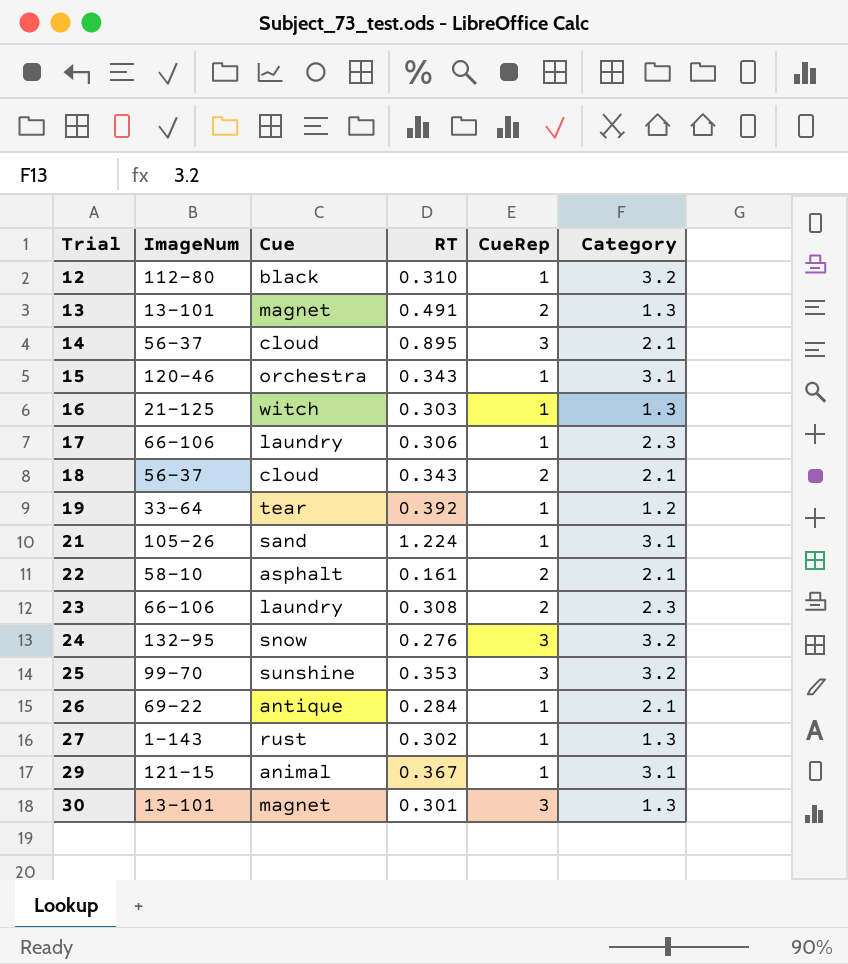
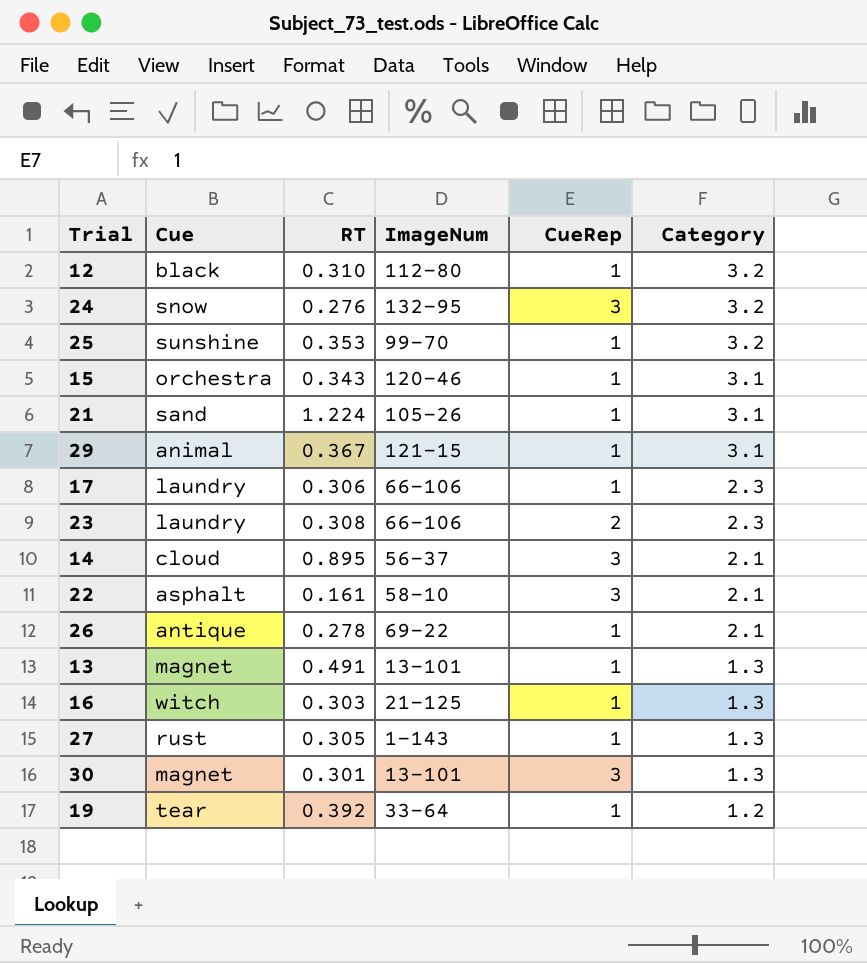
row order: Trial ascending -> Category descending
column ImageNum | position: 2 -> 4
row 18: 56-37 | cloud | 0.343 | 2 | 2.1 -> none
25 | CueRep: 3 -> 1
22 | CueRep: 2 -> 3
26 | RT: 0.284 -> 0.278
13 | CueRep: 2 -> 1
27 | RT: 0.302 -> 0.305

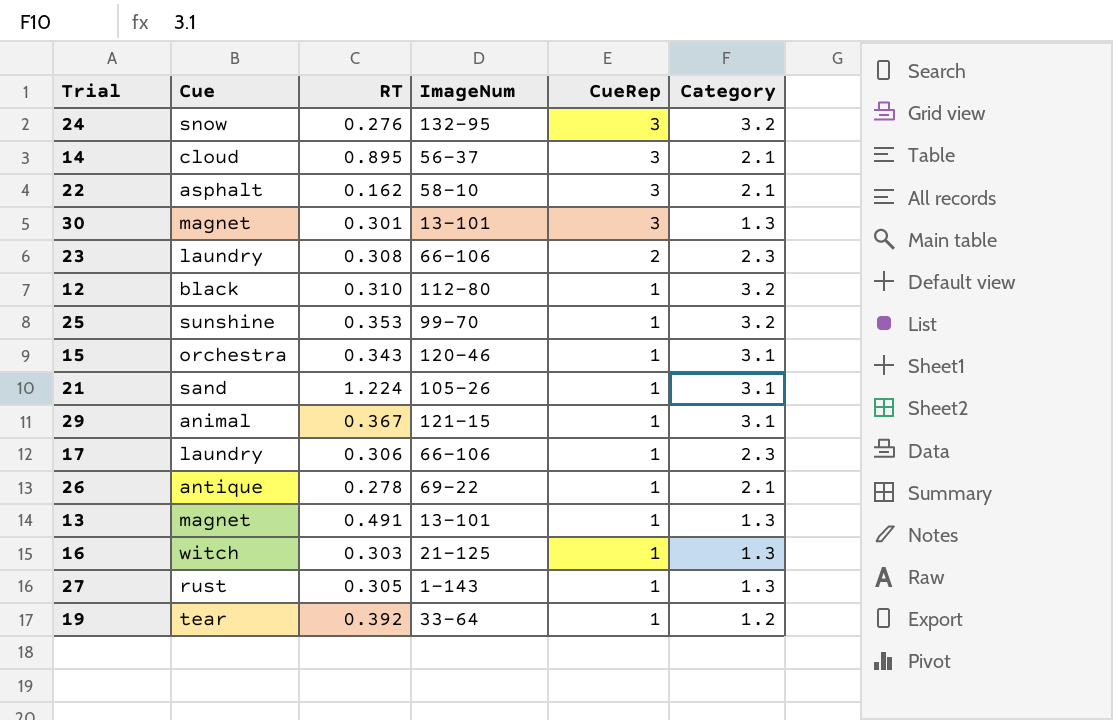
row order: Category descending -> CueRep descending
22 | RT: 0.161 -> 0.162

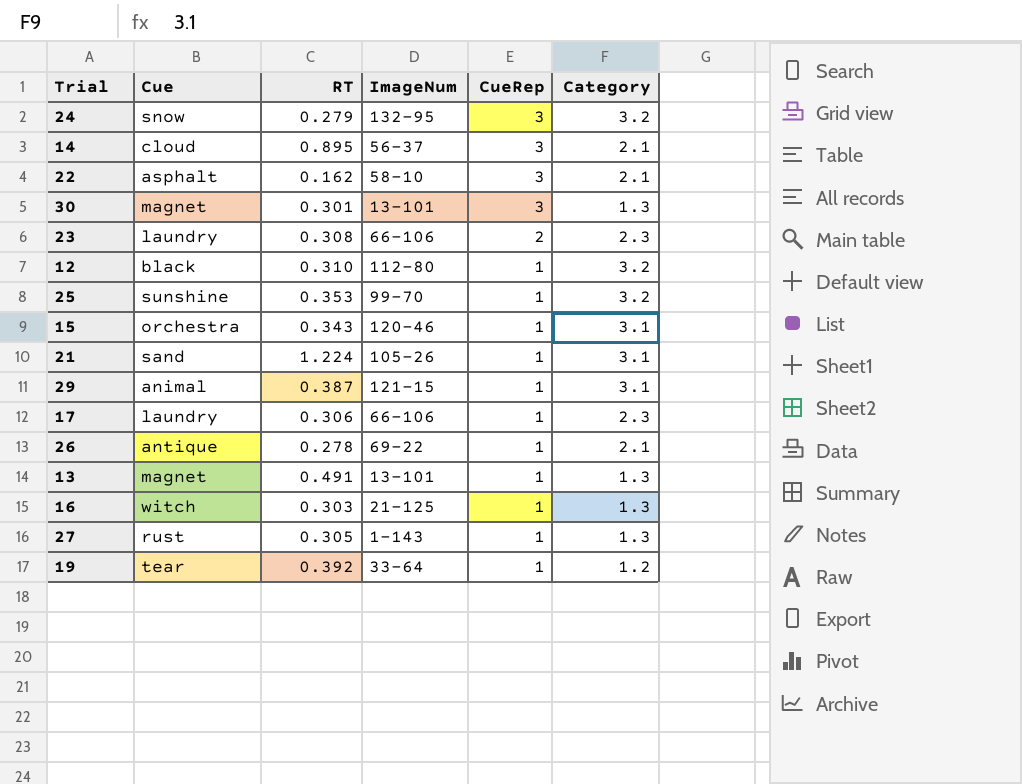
24 | RT: 0.276 -> 0.279
29 | RT: 0.367 -> 0.387

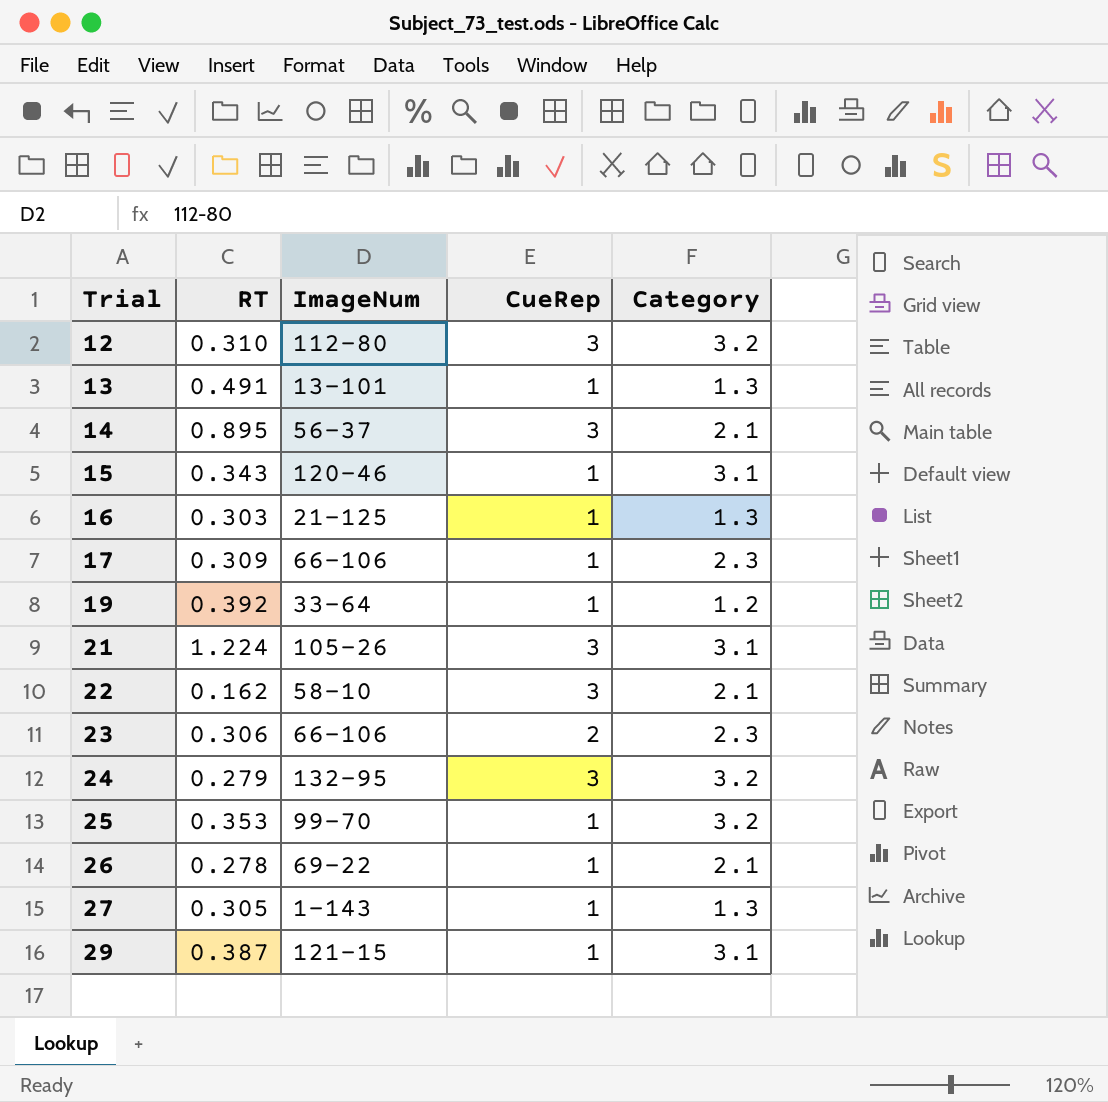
row order: CueRep descending -> Trial ascending
column Cue | position: 2 -> none
row 30: magnet | 0.301 | 13-101 | 3 | 1.3 -> none
12 | CueRep: 1 -> 3
17 | RT: 0.306 -> 0.309
21 | CueRep: 1 -> 3
23 | RT: 0.308 -> 0.306

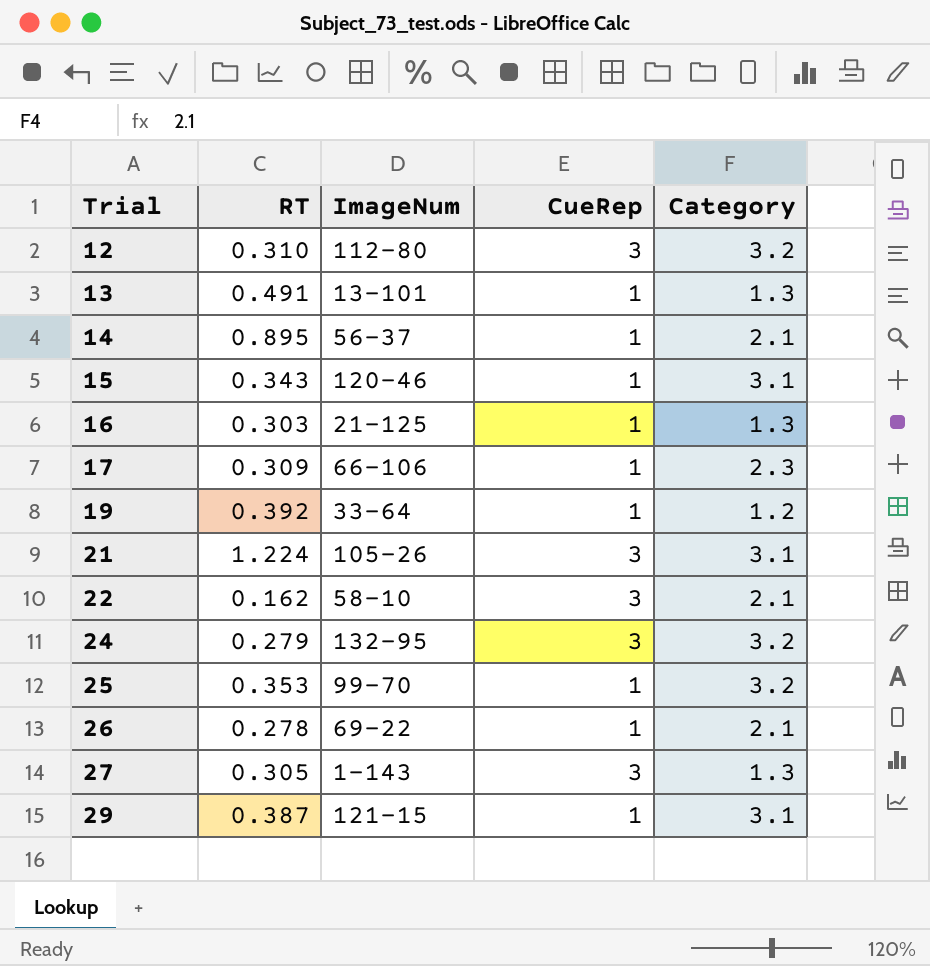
row 23: 0.306 | 66-106 | 2 | 2.3 -> none
14 | CueRep: 3 -> 1
27 | CueRep: 1 -> 3

